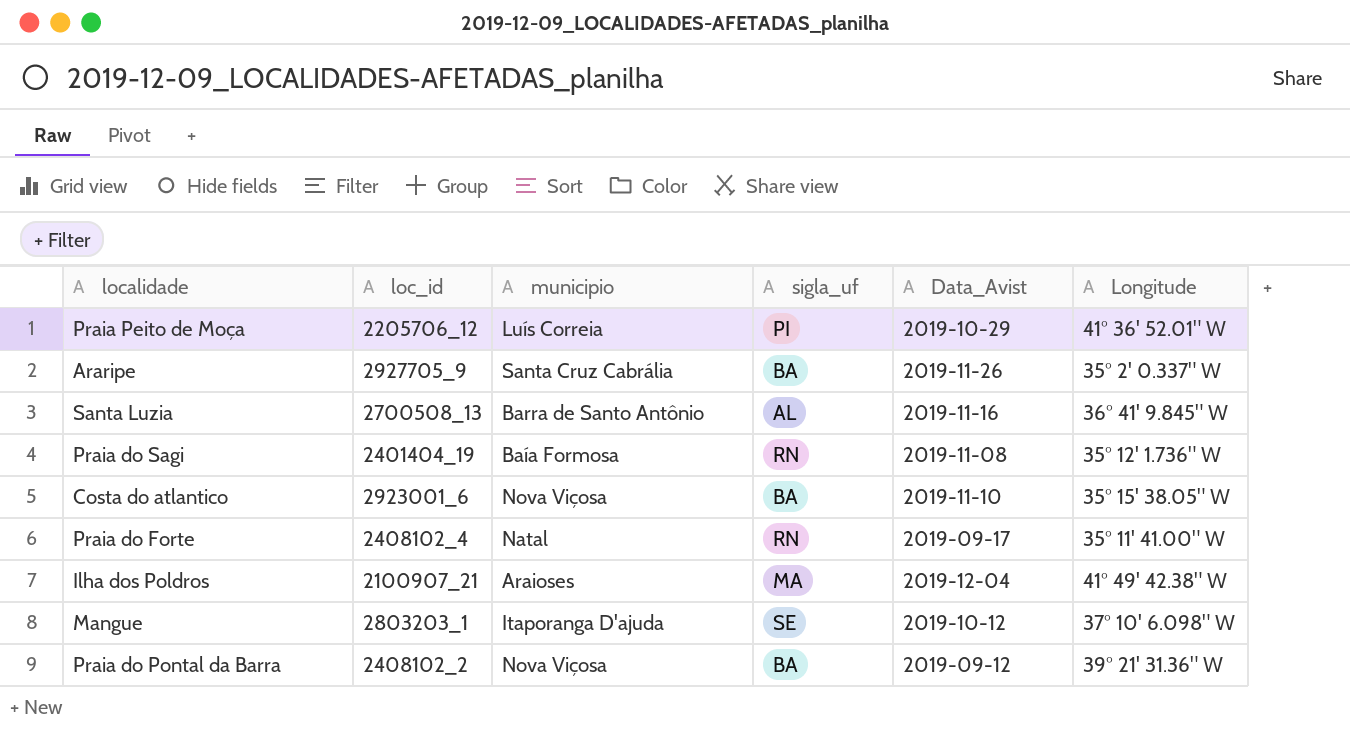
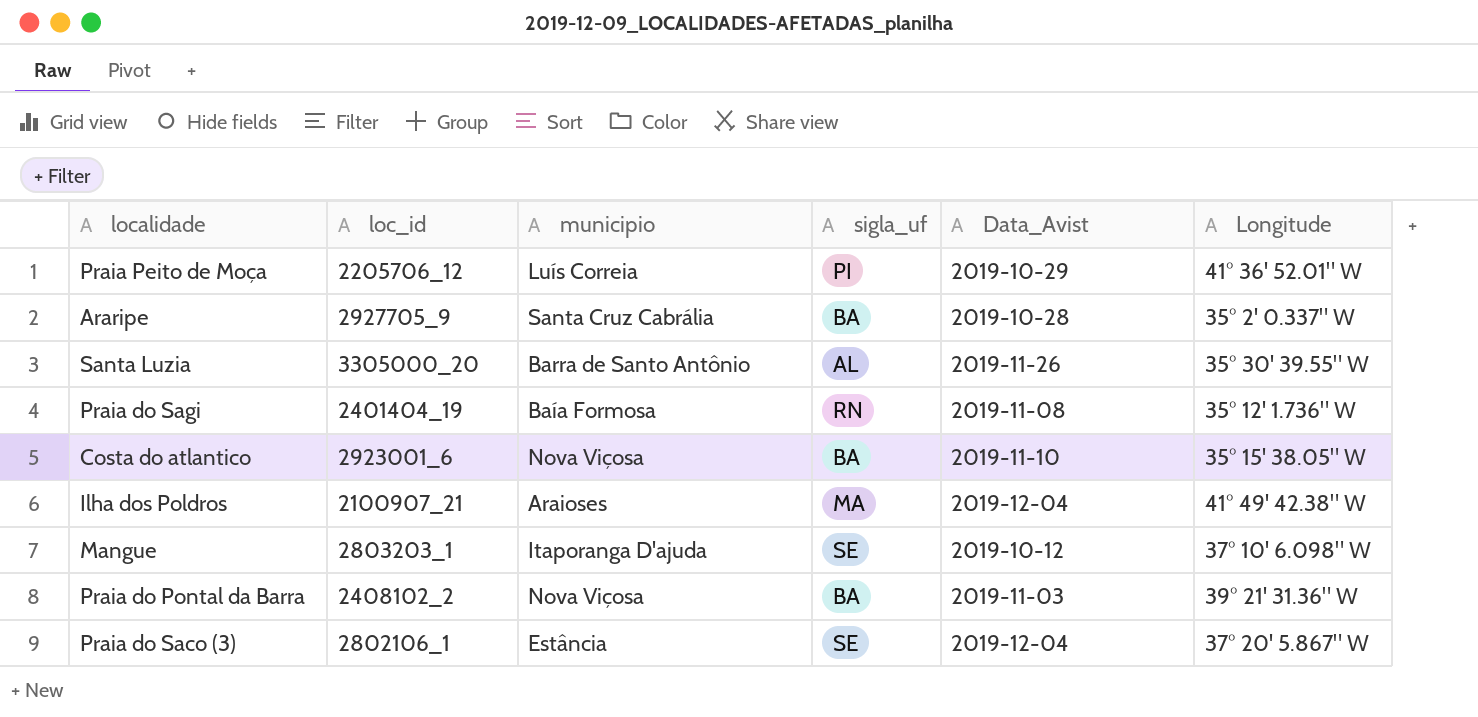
row Praia do Forte: 2408102_4 | Natal | RN | 2019-09-17 | 35° 11' 41.00" W -> none
Araripe | Data_Avist: 2019-11-26 -> 2019-10-28
Santa Luzia | loc_id: 2700508_13 -> 3305000_20
Santa Luzia | Data_Avist: 2019-11-16 -> 2019-11-26
Santa Luzia | Longitude: 36° 41' 9.845" W -> 35° 30' 39.55" W
Praia do Pontal da Barra | Data_Avist: 2019-09-12 -> 2019-11-03
row Praia do Saco (3): none -> 2802106_1 | Estância | SE | 2019-12-04 | 37° 20' 5.867" W

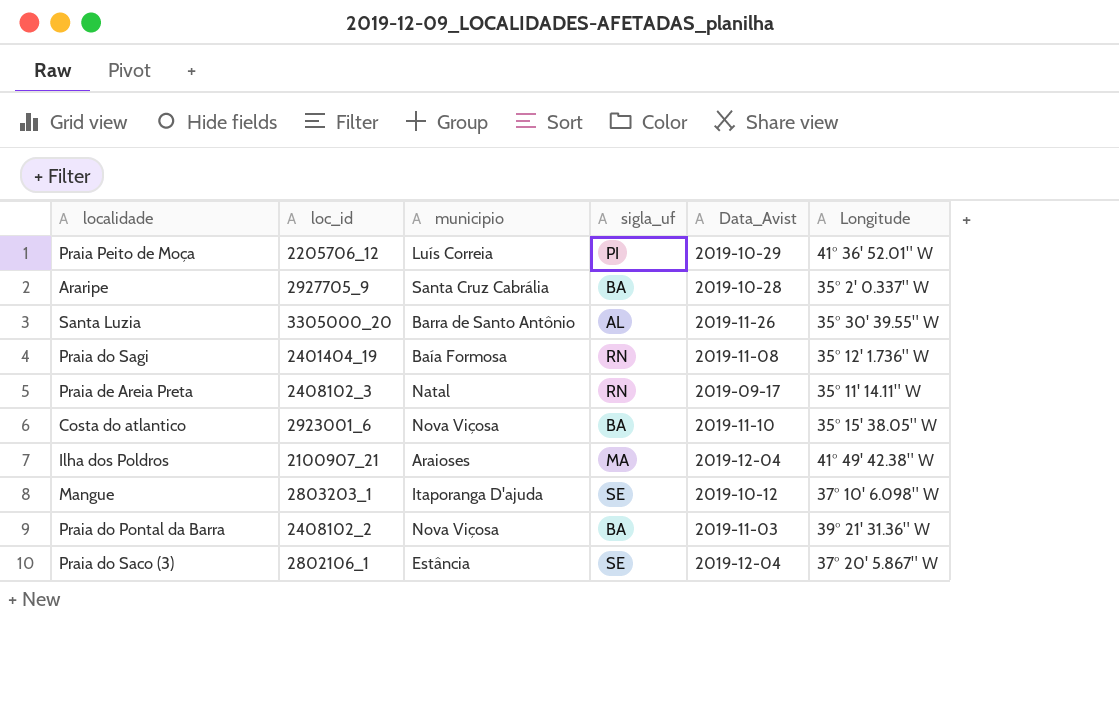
row Praia de Areia Preta: none -> 2408102_3 | Natal | RN | 2019-09-17 | 35° 11' 14.11" W

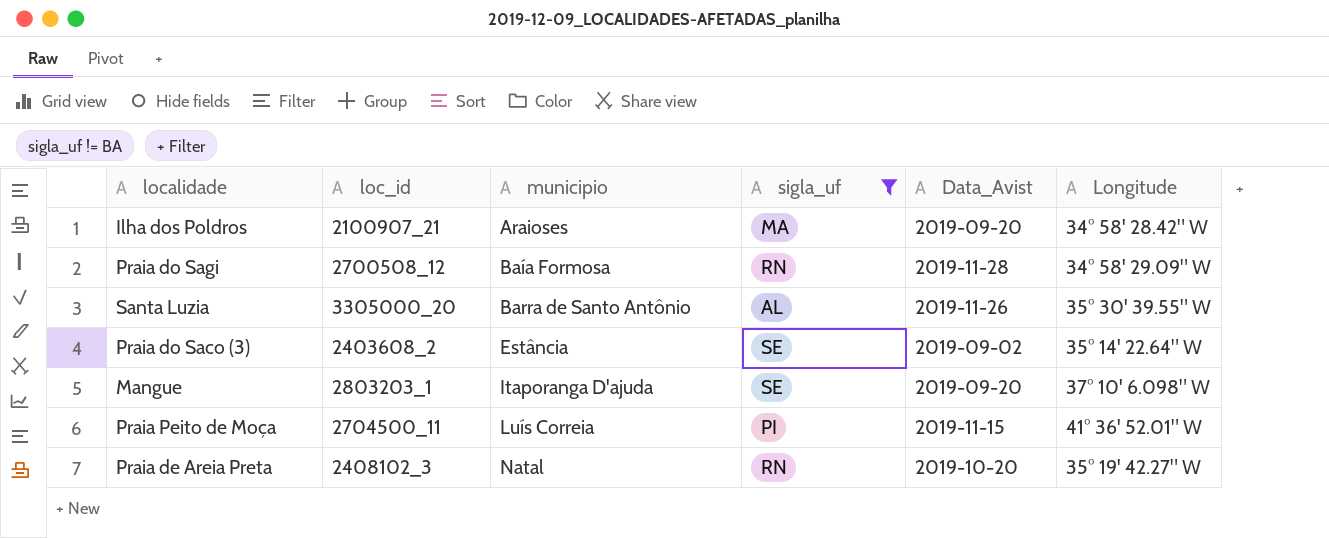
filter: none -> sigla_uf != BA
row order: none -> municipio ascending
Ilha dos Poldros | Data_Avist: 2019-12-04 -> 2019-09-20
Ilha dos Poldros | Longitude: 41° 49' 42.38" W -> 34° 58' 28.42" W
Praia do Sagi | loc_id: 2401404_19 -> 2700508_12
Praia do Sagi | Data_Avist: 2019-11-08 -> 2019-11-28
Praia do Sagi | Longitude: 35° 12' 1.736" W -> 34° 58' 29.09" W
Praia do Saco (3) | loc_id: 2802106_1 -> 2403608_2
Praia do Saco (3) | Data_Avist: 2019-12-04 -> 2019-09-02
Praia do Saco (3) | Longitude: 37° 20' 5.867" W -> 35° 14' 22.64" W
Mangue | Data_Avist: 2019-10-12 -> 2019-09-20
Praia Peito de Moça | loc_id: 2205706_12 -> 2704500_11
Praia Peito de Moça | Data_Avist: 2019-10-29 -> 2019-11-15
Praia de Areia Preta | Data_Avist: 2019-09-17 -> 2019-10-20
Praia de Areia Preta | Longitude: 35° 11' 14.11" W -> 35° 19' 42.27" W

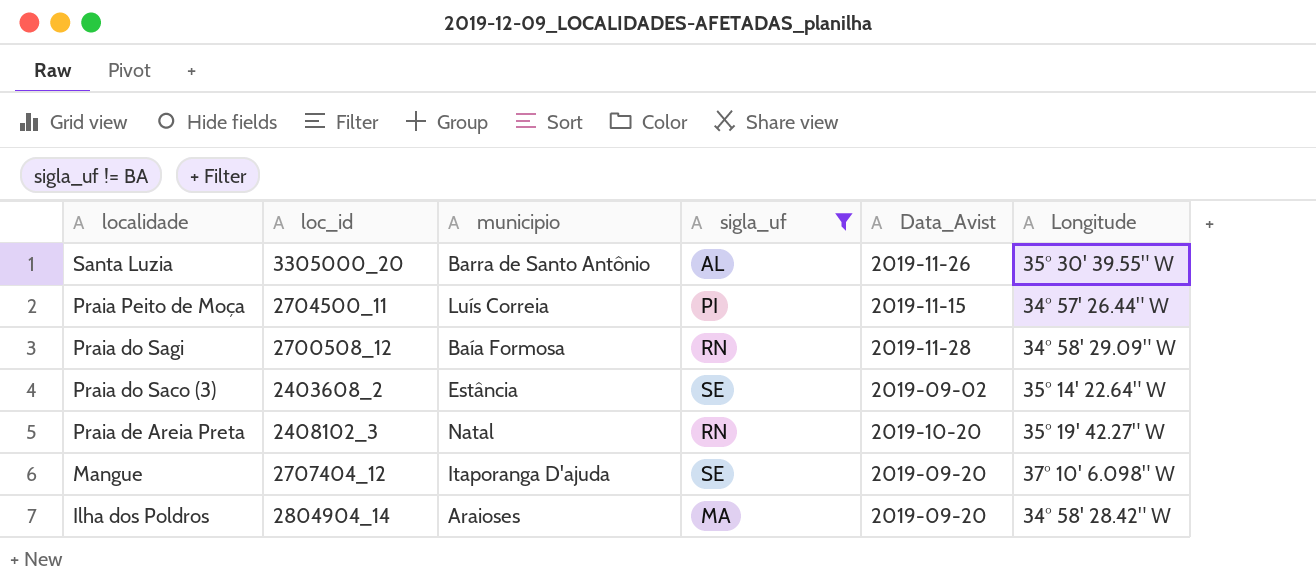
row order: municipio ascending -> localidade descending
Praia Peito de Moça | Longitude: 41° 36' 52.01" W -> 34° 57' 26.44" W
Mangue | loc_id: 2803203_1 -> 2707404_12
Ilha dos Poldros | loc_id: 2100907_21 -> 2804904_14

